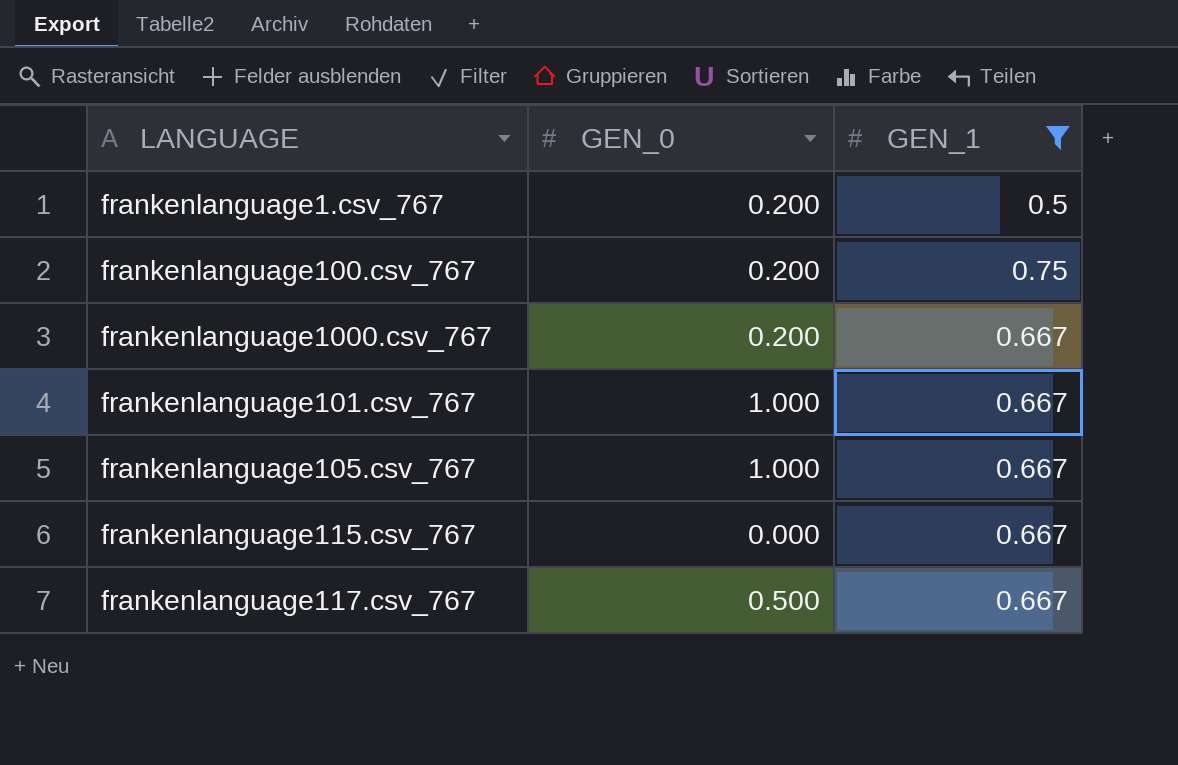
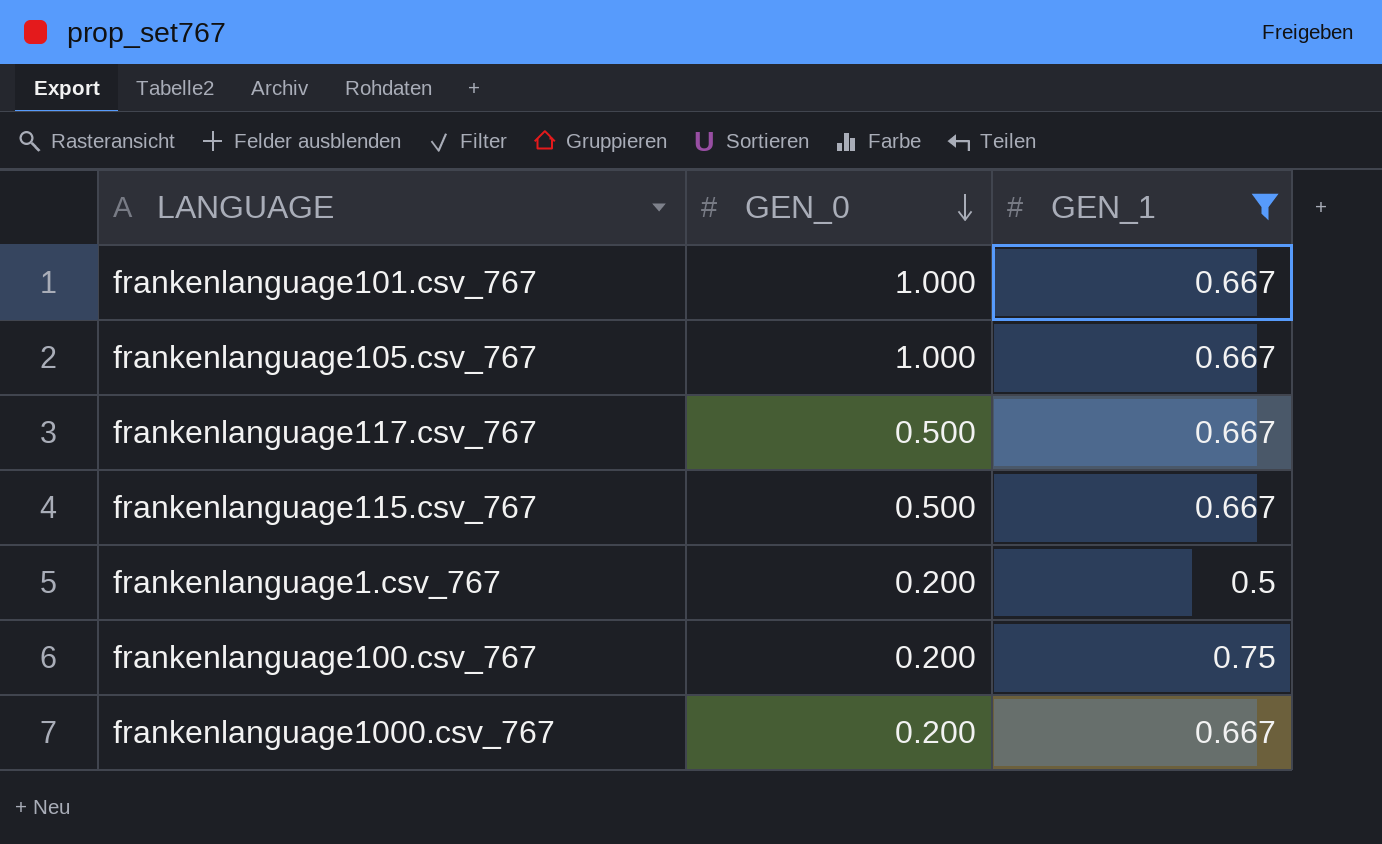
row order: none -> GEN_0 descending
frankenlanguage115.csv_767 | GEN_0: 0.000 -> 0.500

